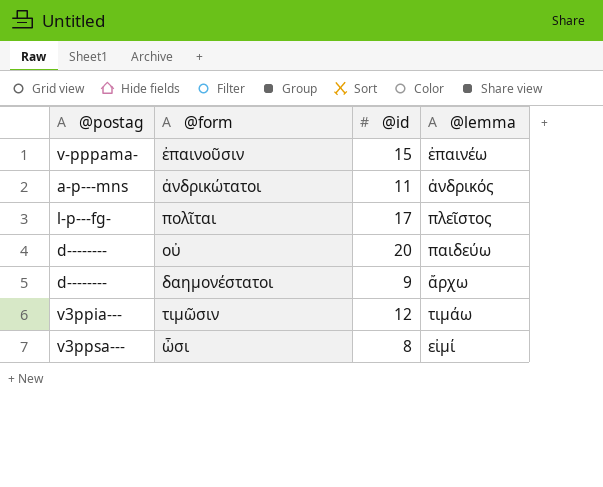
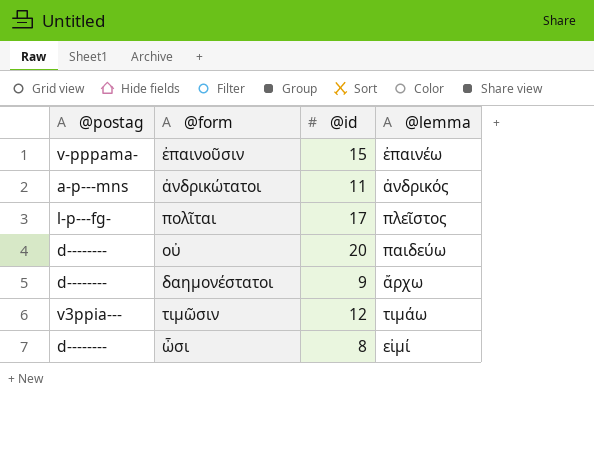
ὦσι | @postag: v3ppsa--- -> d--------

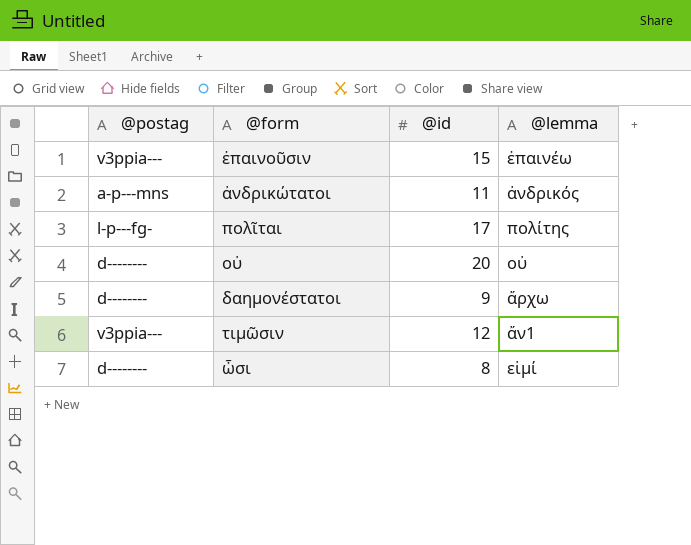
ἐπαινοῦσιν | @postag: v-pppama- -> v3ppia---
πολῖται | @lemma: πλεῖστος -> πολίτης
οὐ | @lemma: παιδεύω -> οὐ
τιμῶσιν | @lemma: τιμάω -> ἄν1

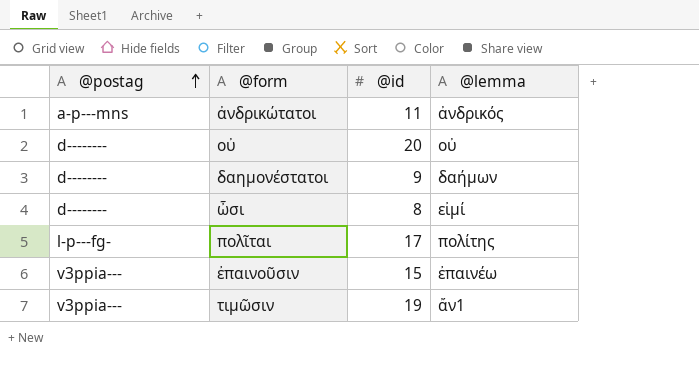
row order: none -> @postag ascending
δαημονέστατοι | @lemma: ἄρχω -> δαήμων
τιμῶσιν | @id: 12 -> 19

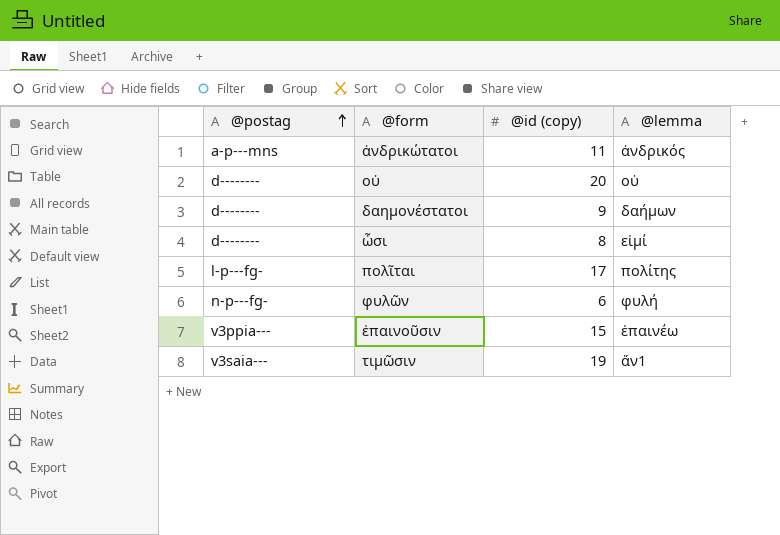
column name: @id -> @id (copy)
row φυλῶν: none -> n-p---fg- | 6 | φυλή
τιμῶσιν | @postag: v3ppia--- -> v3saia---

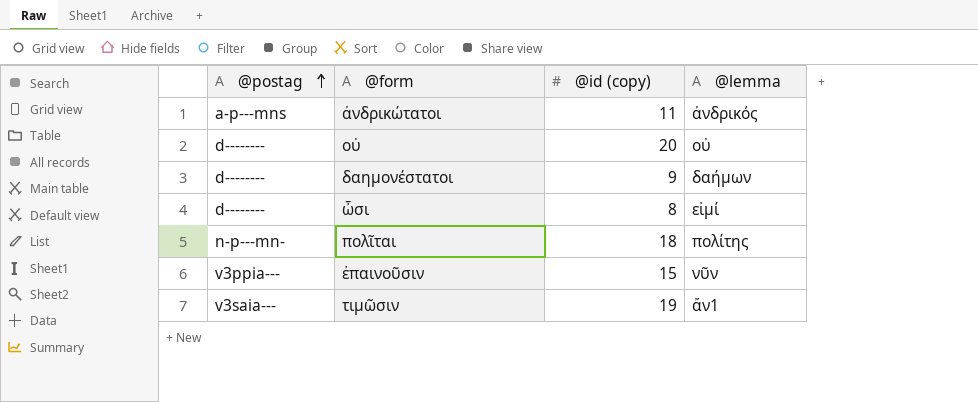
row φυλῶν: n-p---fg- | 6 | φυλή -> none
πολῖται | @postag: l-p---fg- -> n-p---mn-
πολῖται | @id (copy): 17 -> 18
ἐπαινοῦσιν | @lemma: ἐπαινέω -> νῦν

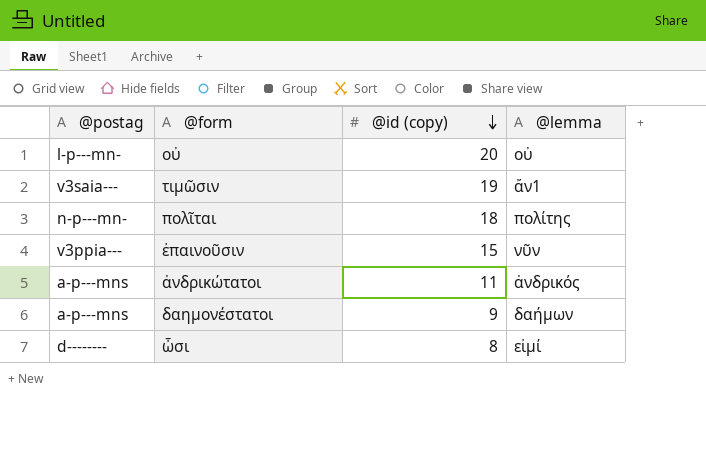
row order: @postag ascending -> @id (copy) descending
οὐ | @postag: d-------- -> l-p---mn-
δαημονέστατοι | @postag: d-------- -> a-p---mns

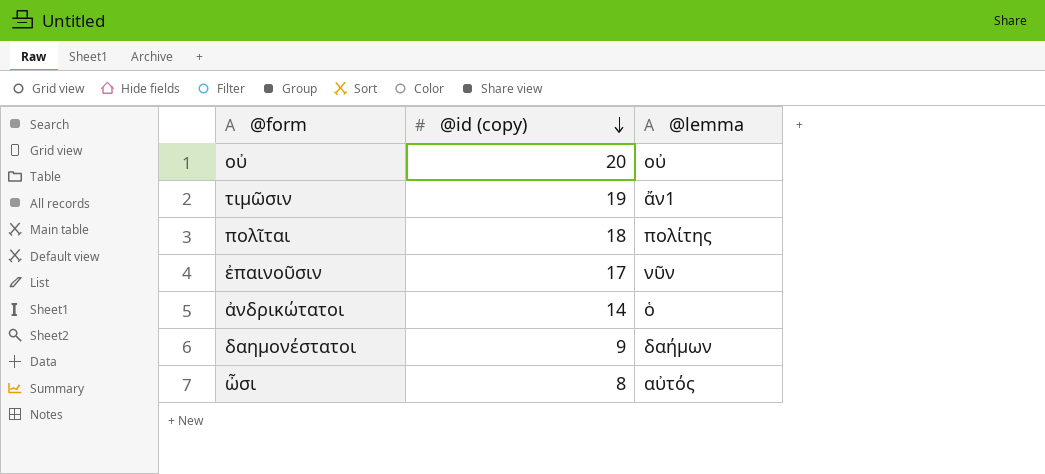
column @postag | position: 1 -> none
ἐπαινοῦσιν | @id (copy): 15 -> 17
ἀνδρικώτατοι | @id (copy): 11 -> 14
ἀνδρικώτατοι | @lemma: ἀνδρικός -> ὁ
ὦσι | @lemma: εἰμί -> αὐτός

